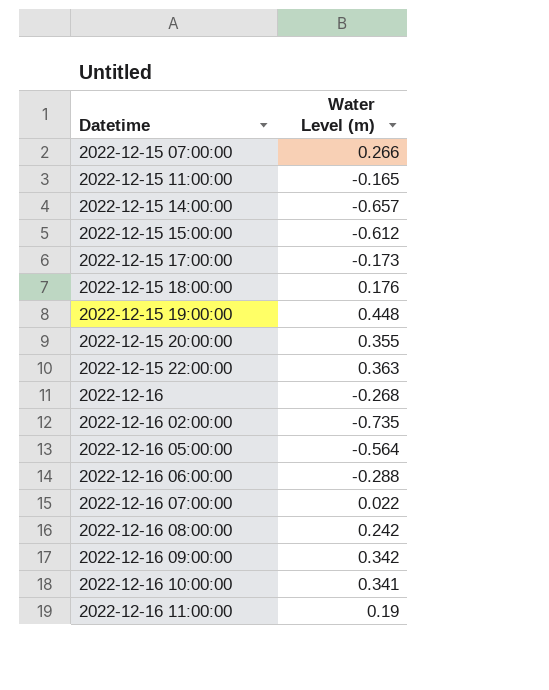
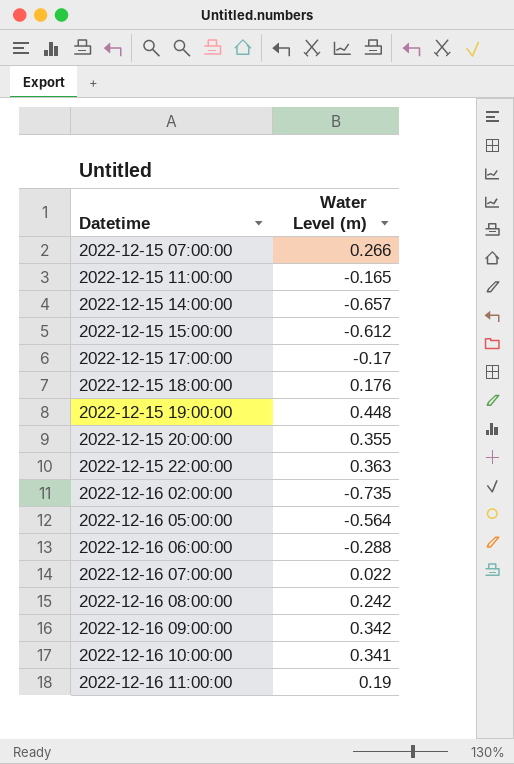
row 2022-12-16: -0.268 -> none
2022-12-15 17:00:00 | Water Level (m): -0.173 -> -0.17

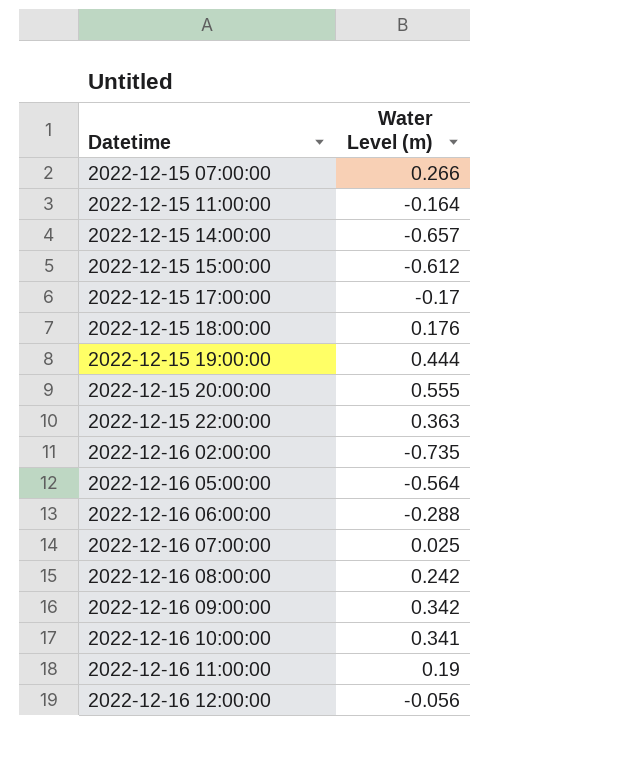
2022-12-15 11:00:00 | Water Level (m): -0.165 -> -0.164
2022-12-15 19:00:00 | Water Level (m): 0.448 -> 0.444
2022-12-15 20:00:00 | Water Level (m): 0.355 -> 0.555
2022-12-16 07:00:00 | Water Level (m): 0.022 -> 0.025
row 2022-12-16 12:00:00: none -> -0.056

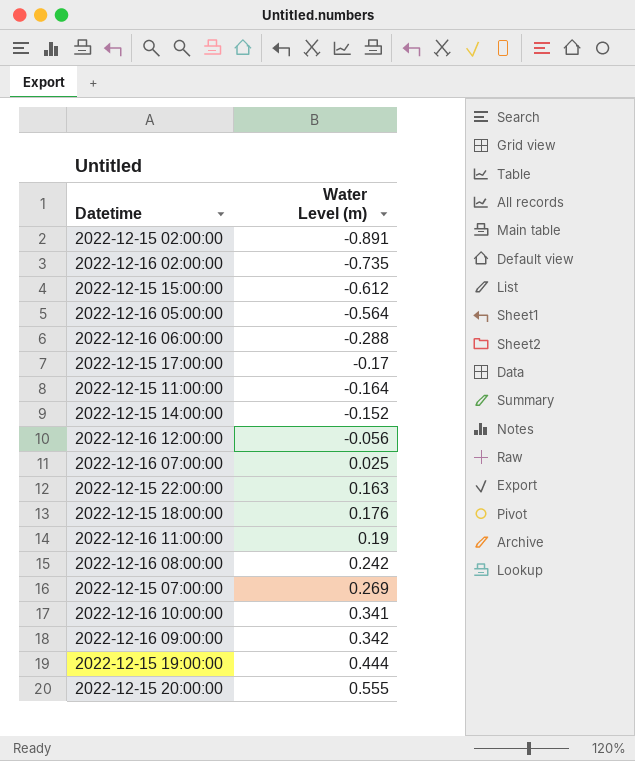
row order: Datetime ascending -> Water Level (m) ascending
row 2022-12-15 02:00:00: none -> -0.891
2022-12-15 14:00:00 | Water Level (m): -0.657 -> -0.152
2022-12-15 22:00:00 | Water Level (m): 0.363 -> 0.163
2022-12-15 07:00:00 | Water Level (m): 0.266 -> 0.269

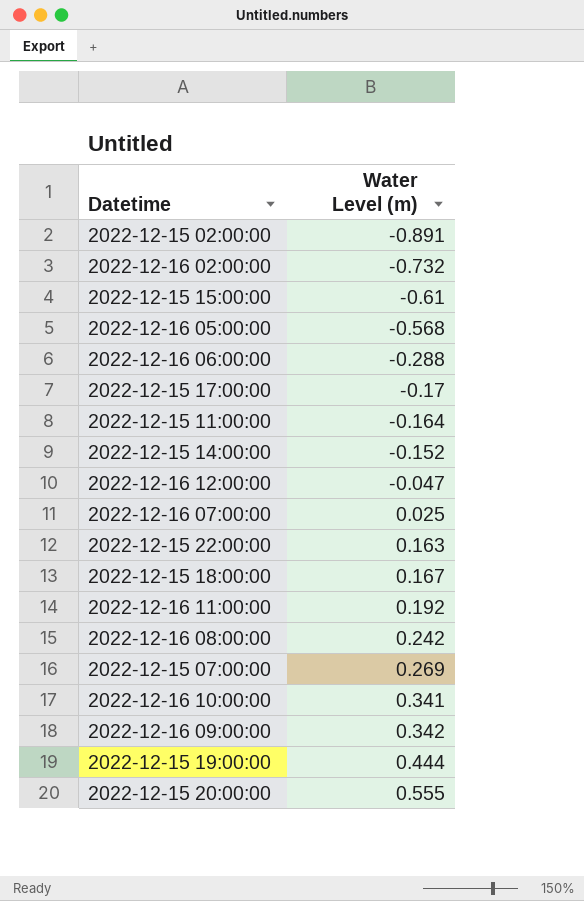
2022-12-16 02:00:00 | Water Level (m): -0.735 -> -0.732
2022-12-15 15:00:00 | Water Level (m): -0.612 -> -0.61
2022-12-16 05:00:00 | Water Level (m): -0.564 -> -0.568
2022-12-16 12:00:00 | Water Level (m): -0.056 -> -0.047
2022-12-15 18:00:00 | Water Level (m): 0.176 -> 0.167
2022-12-16 11:00:00 | Water Level (m): 0.19 -> 0.192

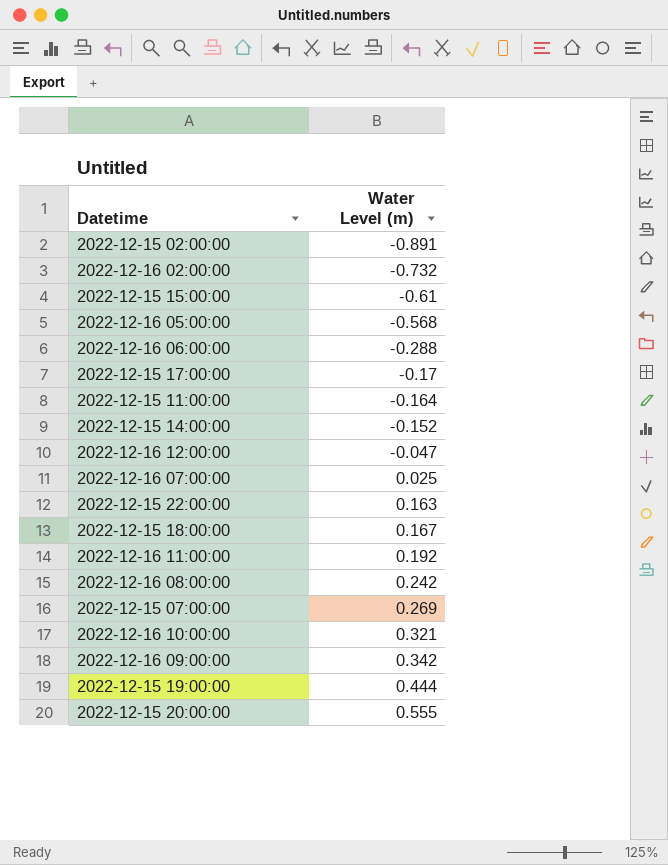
2022-12-16 10:00:00 | Water Level (m): 0.341 -> 0.321

